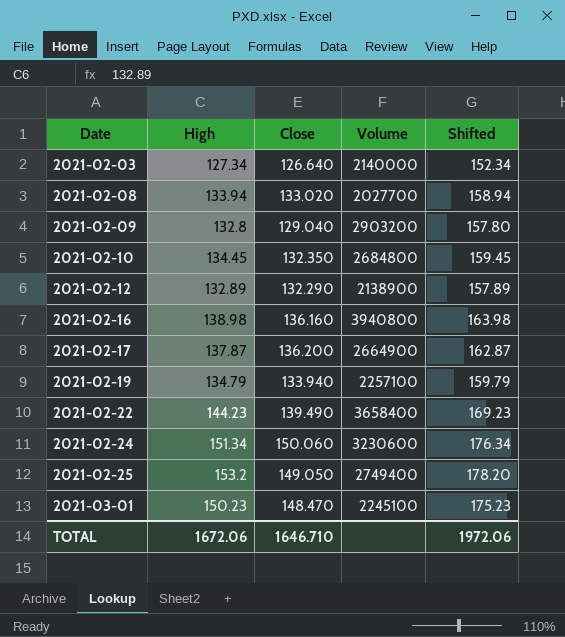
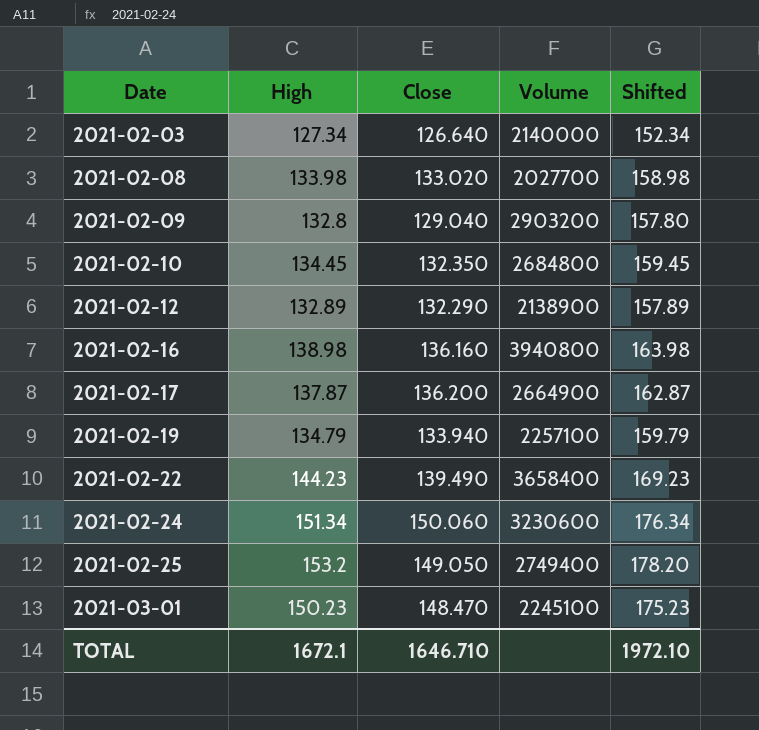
2021-02-08 | High: 133.94 -> 133.98
2021-02-08 | Shifted: 158.94 -> 158.98
TOTAL | High: 1672.06 -> 1672.1
TOTAL | Shifted: 1972.06 -> 1972.10

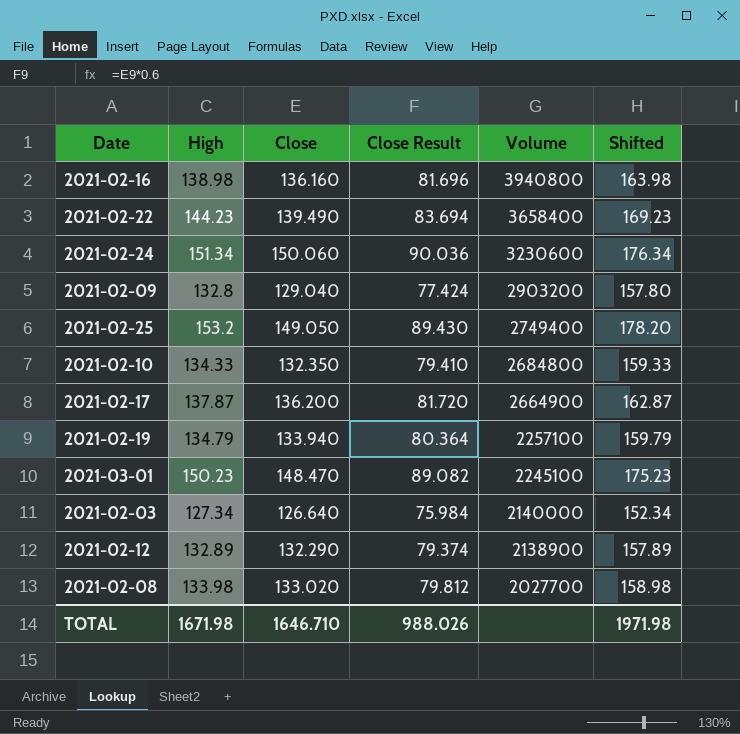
row order: Date ascending -> Volume descending
column Close Result | formula: none -> [Close] * 0.6
2021-02-10 | High: 134.45 -> 134.33
2021-02-10 | Shifted: 159.45 -> 159.33
TOTAL | High: 1672.1 -> 1671.98
TOTAL | Shifted: 1972.10 -> 1971.98

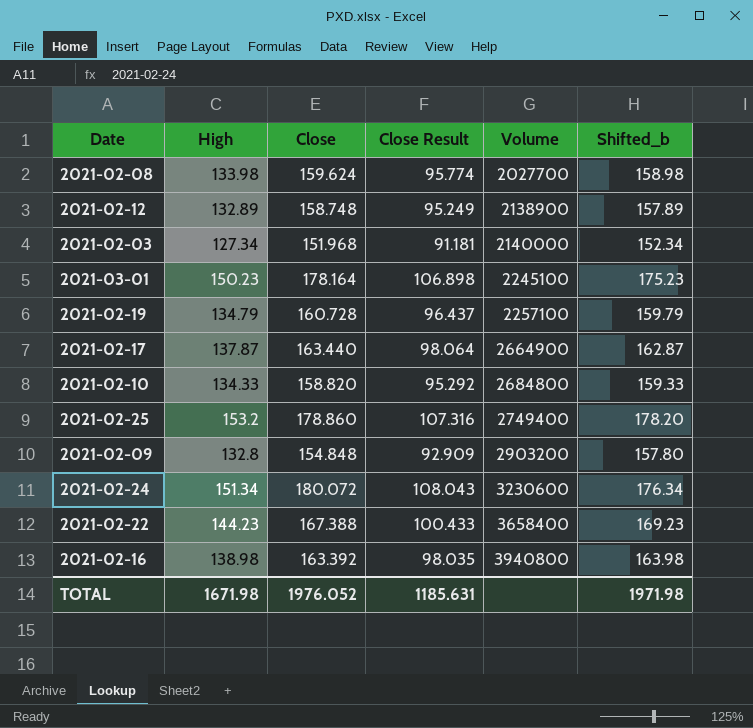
row order: Volume descending -> Volume ascending
column name: Shifted -> Shifted_b
2021-02-08 | Close: 133.020 -> 159.624
2021-02-08 | Close Result: 79.812 -> 95.774
2021-02-12 | Close: 132.290 -> 158.748
2021-02-12 | Close Result: 79.374 -> 95.249
2021-02-03 | Close: 126.640 -> 151.968
2021-02-03 | Close Result: 75.984 -> 91.181
2021-03-01 | Close: 148.470 -> 178.164
2021-03-01 | Close Result: 89.082 -> 106.898
2021-02-19 | Close: 133.940 -> 160.728
2021-02-19 | Close Result: 80.364 -> 96.437
2021-02-17 | Close: 136.200 -> 163.440
2021-02-17 | Close Result: 81.720 -> 98.064
2021-02-10 | Close: 132.350 -> 158.820
2021-02-10 | Close Result: 79.410 -> 95.292
2021-02-25 | Close: 149.050 -> 178.860
2021-02-25 | Close Result: 89.430 -> 107.316
2021-02-09 | Close: 129.040 -> 154.848
2021-02-09 | Close Result: 77.424 -> 92.909
2021-02-24 | Close: 150.060 -> 180.072
2021-02-24 | Close Result: 90.036 -> 108.043
2021-02-22 | Close: 139.490 -> 167.388
2021-02-22 | Close Result: 83.694 -> 100.433
2021-02-16 | Close: 136.160 -> 163.392
2021-02-16 | Close Result: 81.696 -> 98.035
TOTAL | Close: 1646.710 -> 1976.052
TOTAL | Close Result: 988.026 -> 1185.631

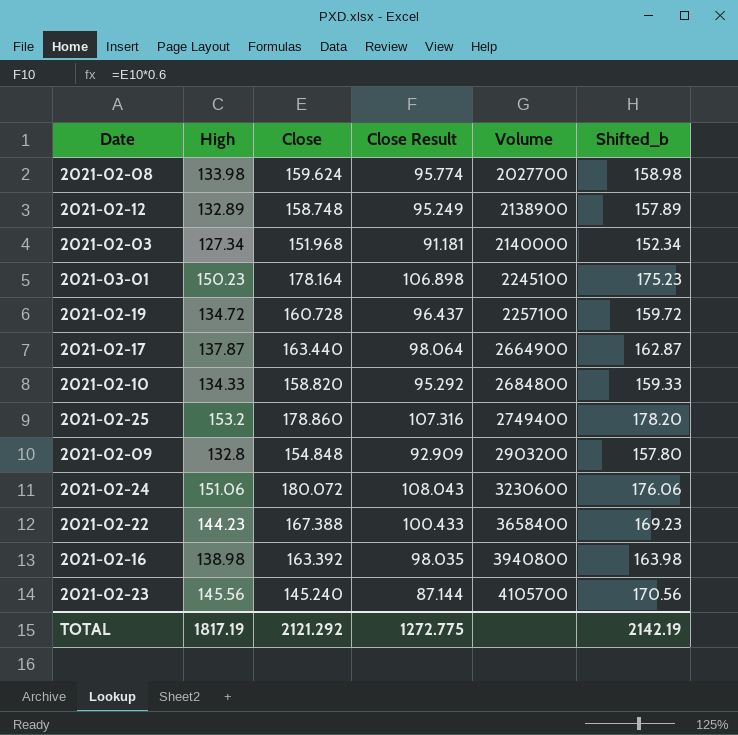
2021-02-19 | High: 134.79 -> 134.72
2021-02-19 | Shifted_b: 159.79 -> 159.72
2021-02-24 | High: 151.34 -> 151.06
2021-02-24 | Shifted_b: 176.34 -> 176.06
row 2021-02-23: none -> 145.56 | 145.240 | 87.144 | 4105700 | 170.56
TOTAL | High: 1671.98 -> 1817.19
TOTAL | Close: 1976.052 -> 2121.292
TOTAL | Close Result: 1185.631 -> 1272.775
TOTAL | Shifted_b: 1971.98 -> 2142.19

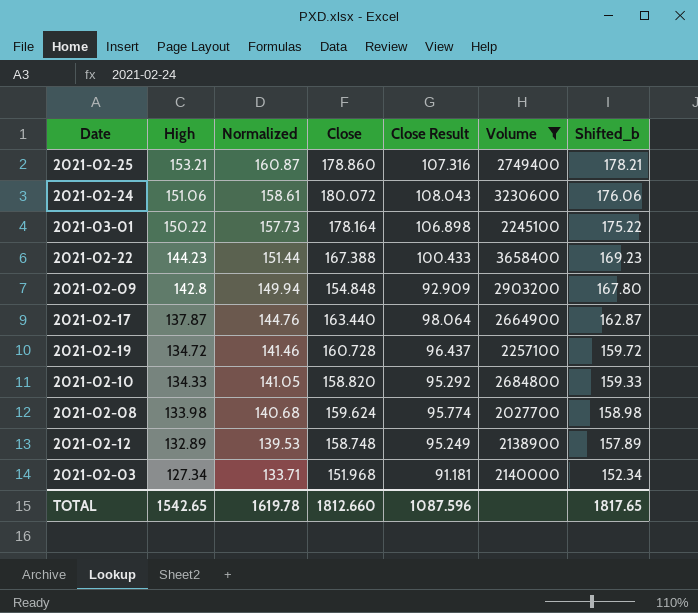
filter: none -> Volume <= 3658400
row order: Volume ascending -> High descending
column Normalized | formula: none -> [High] * 1.05
2021-02-25 | High: 153.2 -> 153.21
2021-02-25 | Shifted_b: 178.20 -> 178.21
2021-03-01 | High: 150.23 -> 150.22
2021-03-01 | Shifted_b: 175.23 -> 175.22
2021-02-09 | High: 132.8 -> 142.8
2021-02-09 | Shifted_b: 157.80 -> 167.80
TOTAL | High: 1817.19 -> 1542.65
TOTAL | Close: 2121.292 -> 1812.660
TOTAL | Close Result: 1272.775 -> 1087.596
TOTAL | Shifted_b: 2142.19 -> 1817.65

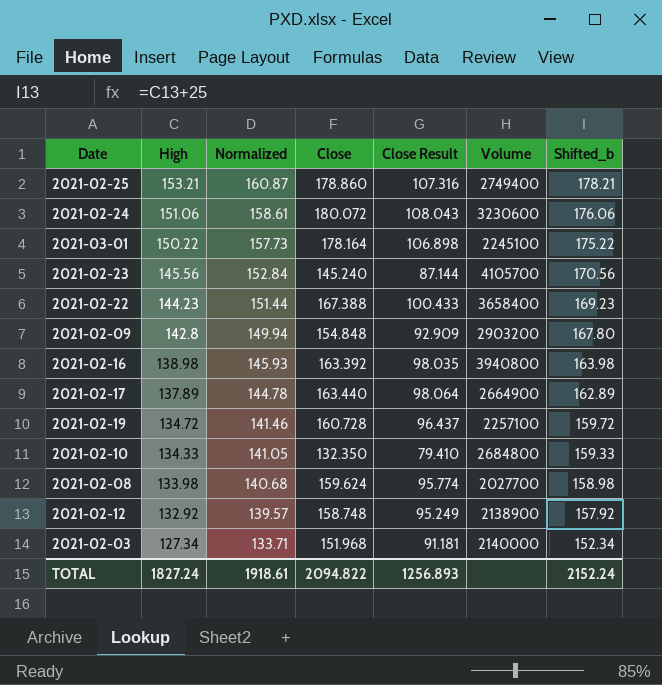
filter: Volume <= 3658400 -> none
2021-02-17 | High: 137.87 -> 137.89
2021-02-17 | Normalized: 144.76 -> 144.78
2021-02-17 | Shifted_b: 162.87 -> 162.89
2021-02-10 | Close: 158.820 -> 132.350
2021-02-10 | Close Result: 95.292 -> 79.410
2021-02-12 | High: 132.89 -> 132.92
2021-02-12 | Normalized: 139.53 -> 139.57
2021-02-12 | Shifted_b: 157.89 -> 157.92
TOTAL | High: 1542.65 -> 1827.24
TOTAL | Normalized: 1619.78 -> 1918.61
TOTAL | Close: 1812.660 -> 2094.822
TOTAL | Close Result: 1087.596 -> 1256.893
TOTAL | Shifted_b: 1817.65 -> 2152.24

